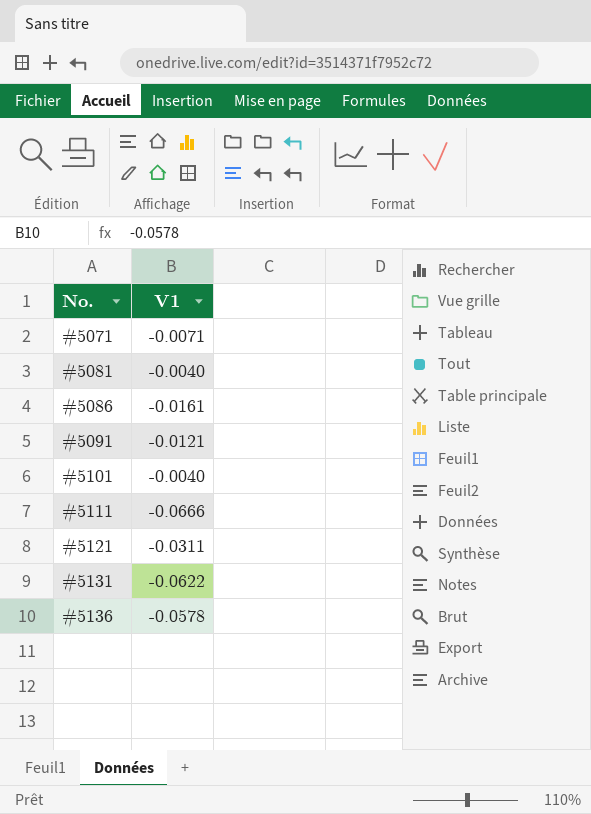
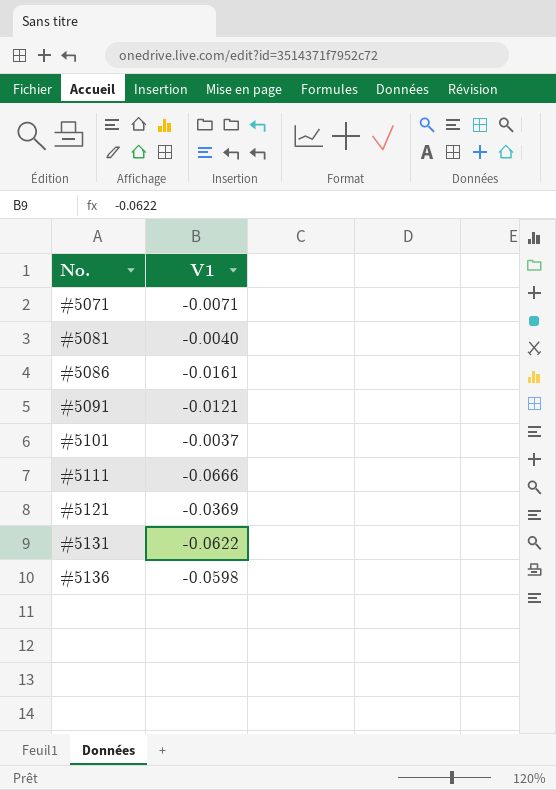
#5101 | V1: -0.0040 -> -0.0037
#5121 | V1: -0.0311 -> -0.0369
#5136 | V1: -0.0578 -> -0.0598

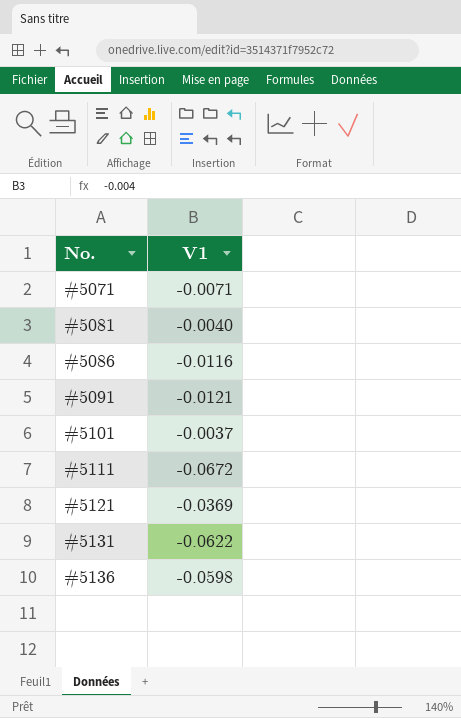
#5086 | V1: -0.0161 -> -0.0116
#5111 | V1: -0.0666 -> -0.0672

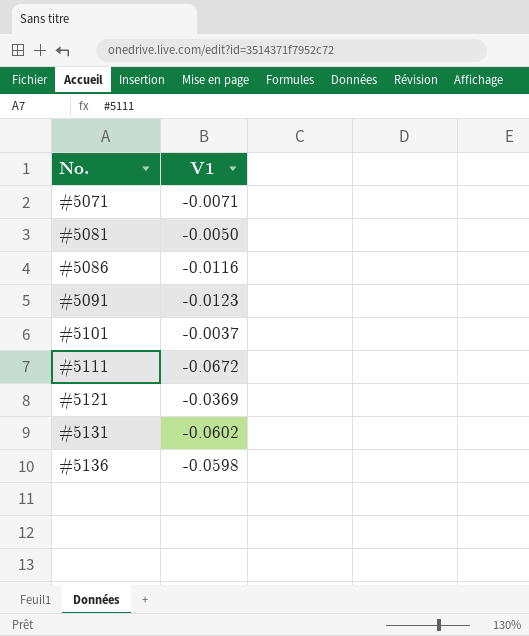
#5081 | V1: -0.0040 -> -0.0050
#5091 | V1: -0.0121 -> -0.0123
#5131 | V1: -0.0622 -> -0.0602

